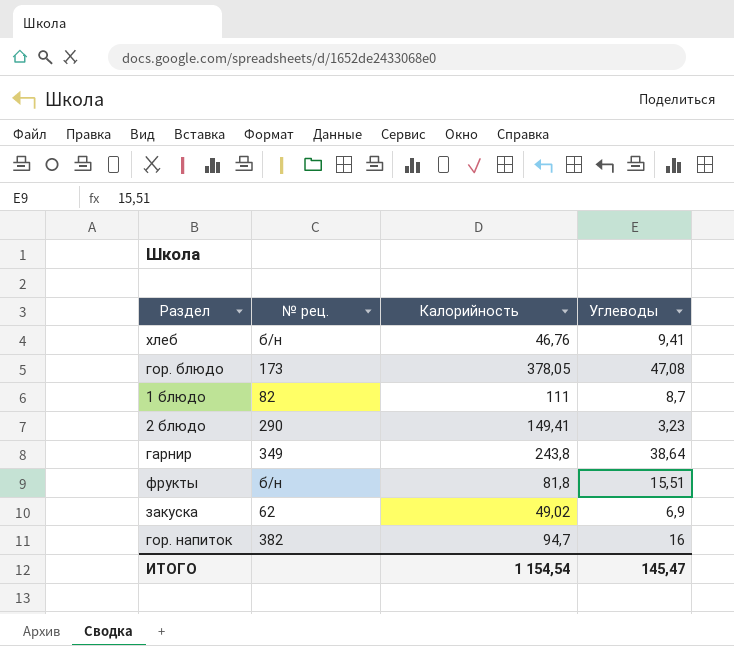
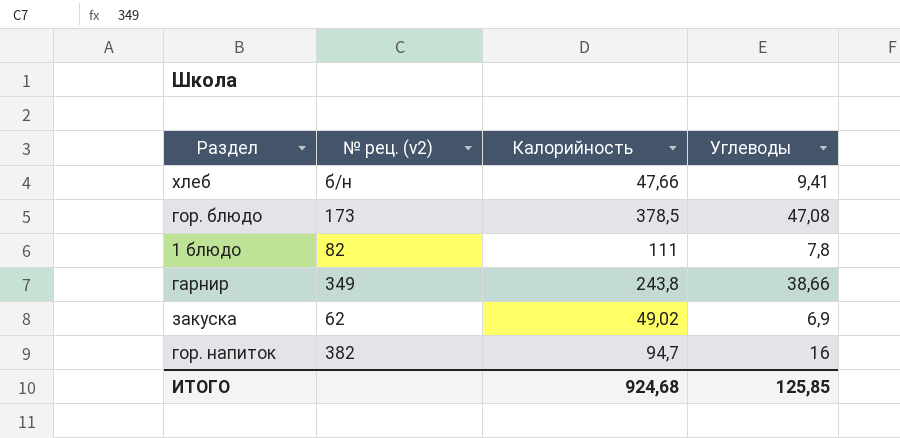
column name: № рец. -> № рец. (v2)
row 2 блюдо: 290 | 149,41 | 3,23 -> none
row фрукты: б/н | 81,8 | 15,51 -> none
хлеб | Калорийность: 46,76 -> 47,66
гор. блюдо | Калорийность: 378,05 -> 378,5
1 блюдо | Углеводы: 8,7 -> 7,8
гарнир | Углеводы: 38,64 -> 38,66
ИТОГО | Калорийность: 1 154,54 -> 924,68
ИТОГО | Углеводы: 145,47 -> 125,85

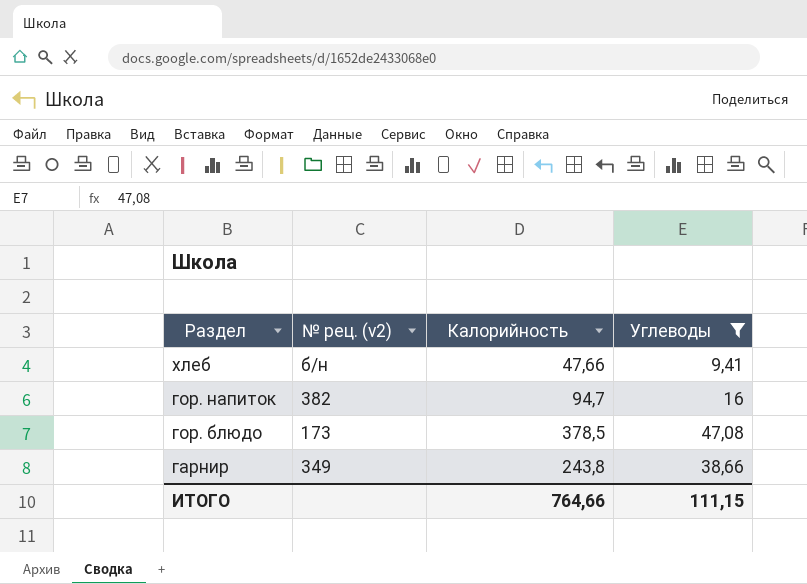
filter: none -> Углеводы >= 9,41
row order: none -> Раздел descending
ИТОГО | Калорийность: 924,68 -> 764,66
ИТОГО | Углеводы: 125,85 -> 111,15

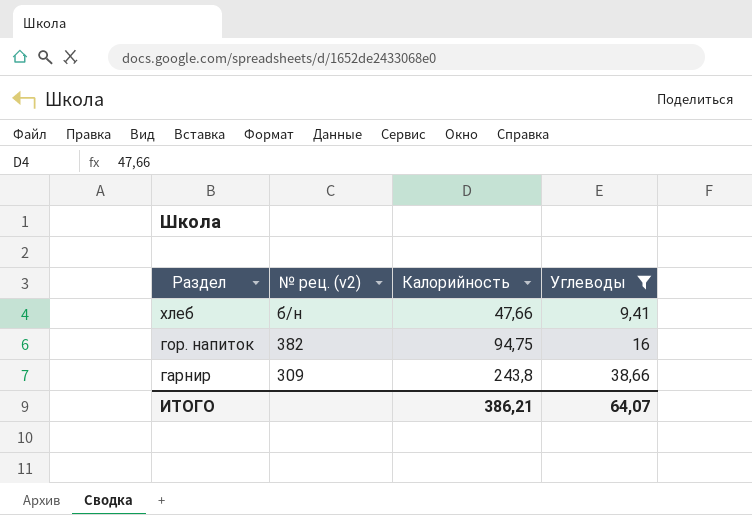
row гор. блюдо: 173 | 378,5 | 47,08 -> none
гор. напиток | Калорийность: 94,7 -> 94,75
гарнир | № рец. (v2): 349 -> 309
ИТОГО | Калорийность: 764,66 -> 386,21
ИТОГО | Углеводы: 111,15 -> 64,07

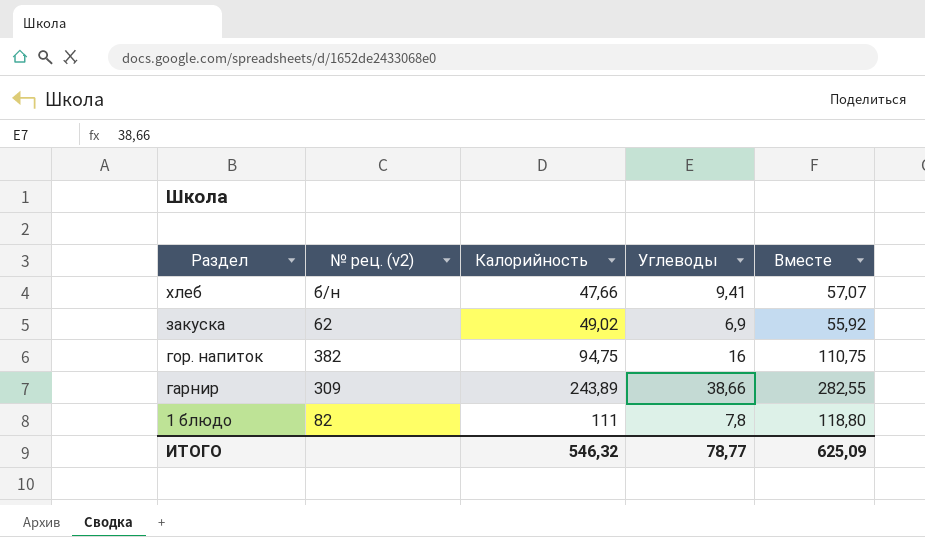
filter: Углеводы >= 9,41 -> none
column Вместе | formula: none -> [Калорийность] + [Углеводы]
гарнир | Калорийность: 243,8 -> 243,89
ИТОГО | Калорийность: 386,21 -> 546,32
ИТОГО | Углеводы: 64,07 -> 78,77

